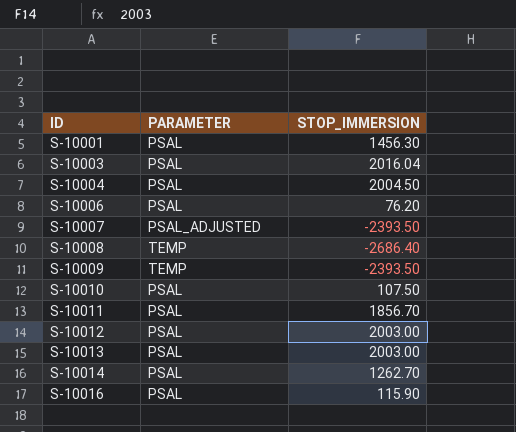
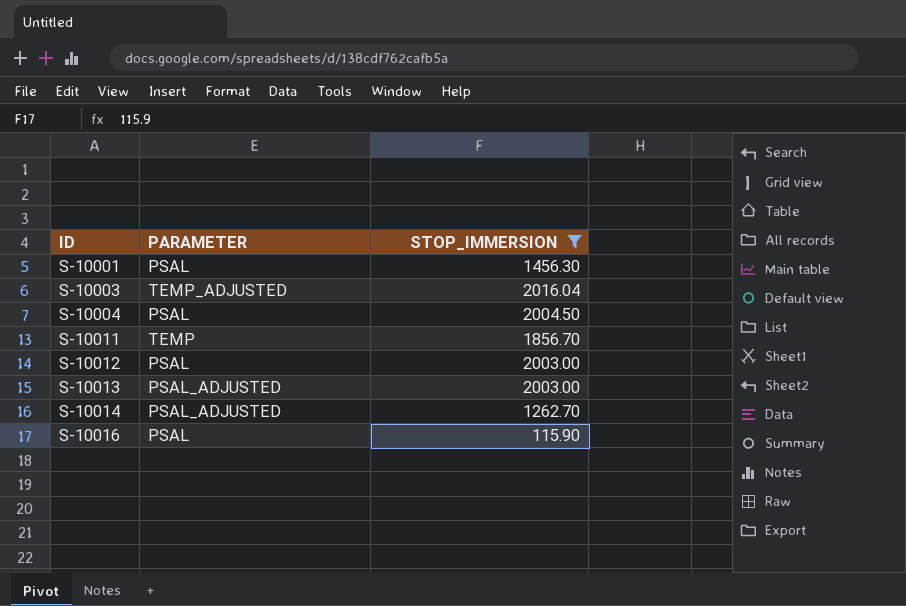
filter: none -> STOP_IMMERSION >= 115.90
S-10003 | PARAMETER: PSAL -> TEMP_ADJUSTED
S-10011 | PARAMETER: PSAL -> TEMP
S-10013 | PARAMETER: PSAL -> PSAL_ADJUSTED
S-10014 | PARAMETER: PSAL -> PSAL_ADJUSTED

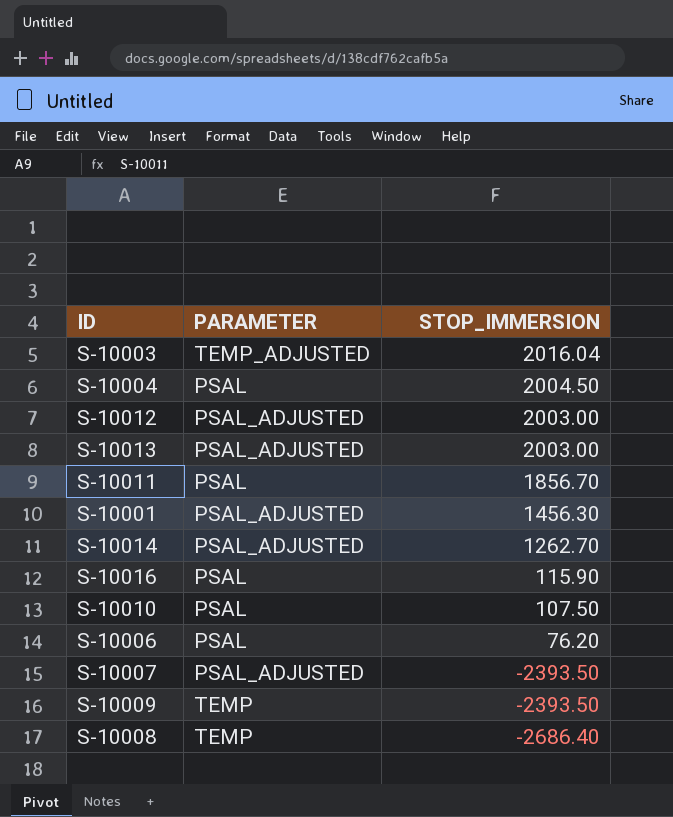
filter: STOP_IMMERSION >= 115.90 -> none
row order: ID ascending -> STOP_IMMERSION descending
S-10012 | PARAMETER: PSAL -> PSAL_ADJUSTED
S-10011 | PARAMETER: TEMP -> PSAL
S-10001 | PARAMETER: PSAL -> PSAL_ADJUSTED

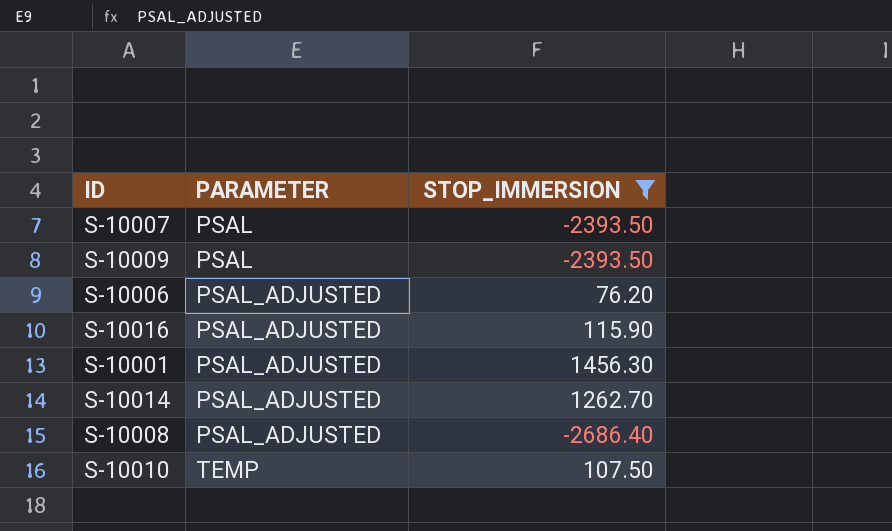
filter: none -> STOP_IMMERSION <= 1456.30
row order: STOP_IMMERSION descending -> PARAMETER ascending
S-10007 | PARAMETER: PSAL_ADJUSTED -> PSAL
S-10009 | PARAMETER: TEMP -> PSAL
S-10006 | PARAMETER: PSAL -> PSAL_ADJUSTED
S-10016 | PARAMETER: PSAL -> PSAL_ADJUSTED
S-10008 | PARAMETER: TEMP -> PSAL_ADJUSTED
S-10010 | PARAMETER: PSAL -> TEMP

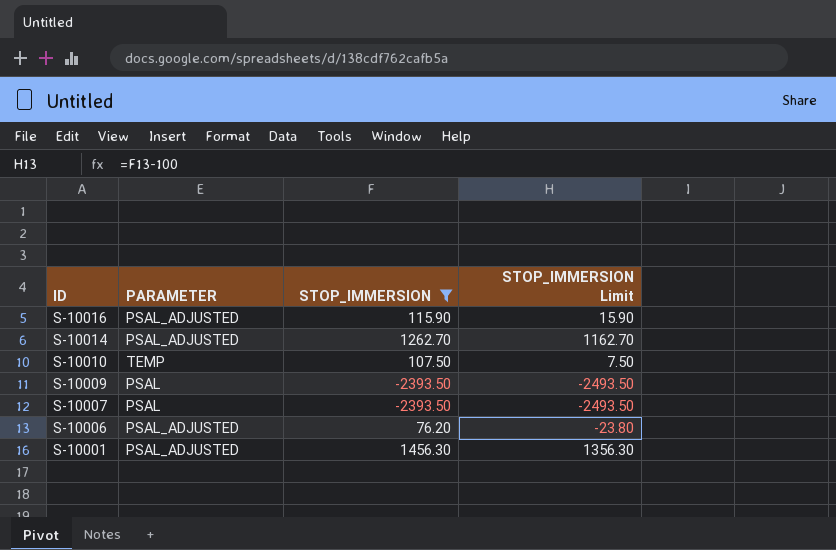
row order: PARAMETER ascending -> ID descending
column STOP_IMMERSION Limit | formula: none -> [STOP_IMMERSION] - 100
row S-10008: PSAL_ADJUSTED | -2686.40 -> none

